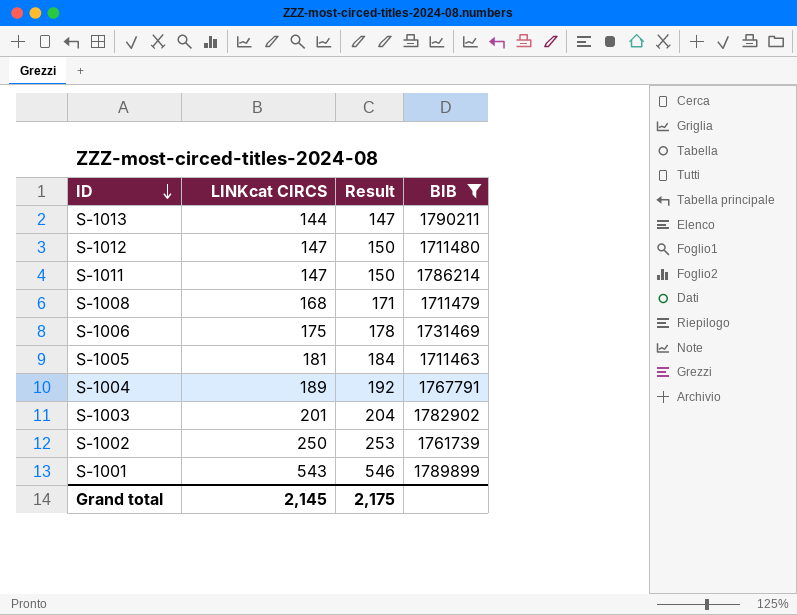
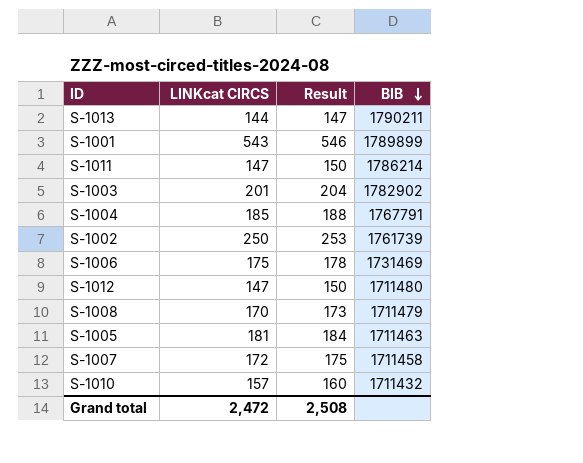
filter: BIB >= 1711463 -> none
row order: ID descending -> BIB descending
S-1004 | LINKcat CIRCS: 189 -> 185
S-1004 | Result: 192 -> 188
S-1008 | LINKcat CIRCS: 168 -> 170
S-1008 | Result: 171 -> 173
Grand total | LINKcat CIRCS: 2,145 -> 2,472
Grand total | Result: 2,175 -> 2,508

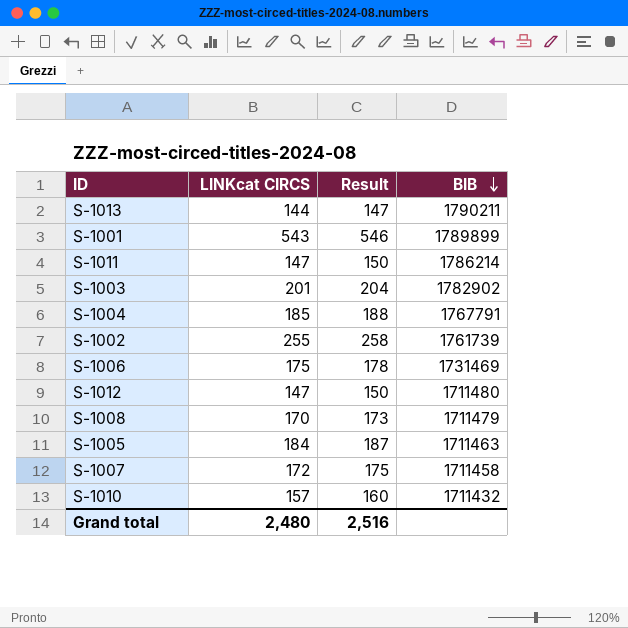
S-1002 | LINKcat CIRCS: 250 -> 255
S-1002 | Result: 253 -> 258
S-1005 | LINKcat CIRCS: 181 -> 184
S-1005 | Result: 184 -> 187
Grand total | LINKcat CIRCS: 2,472 -> 2,480
Grand total | Result: 2,508 -> 2,516

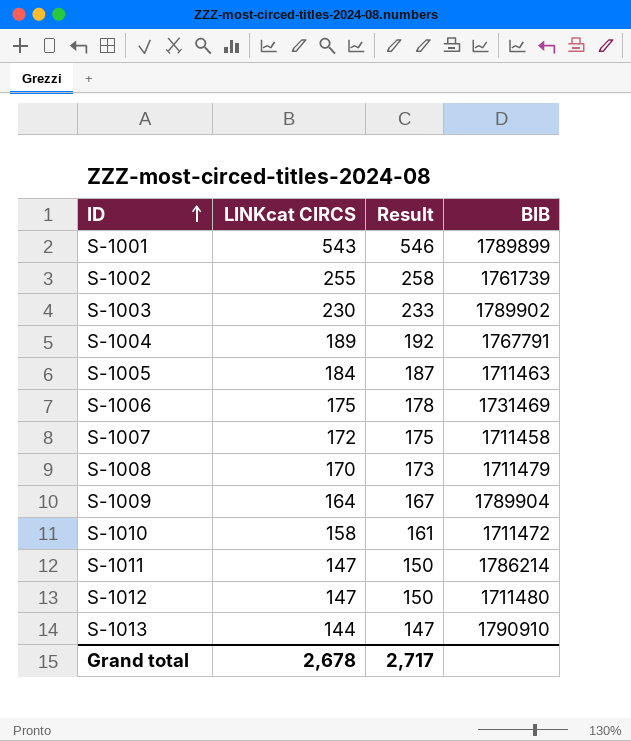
row order: BIB descending -> ID ascending
S-1003 | LINKcat CIRCS: 201 -> 230
S-1003 | Result: 204 -> 233
S-1003 | BIB: 1782902 -> 1789902
S-1004 | LINKcat CIRCS: 185 -> 189
S-1004 | Result: 188 -> 192
row S-1009: none -> 164 | 167 | 1789904
S-1010 | LINKcat CIRCS: 157 -> 158
S-1010 | Result: 160 -> 161
S-1010 | BIB: 1711432 -> 1711472
S-1013 | BIB: 1790211 -> 1790910
Grand total | LINKcat CIRCS: 2,480 -> 2,678
Grand total | Result: 2,516 -> 2,717

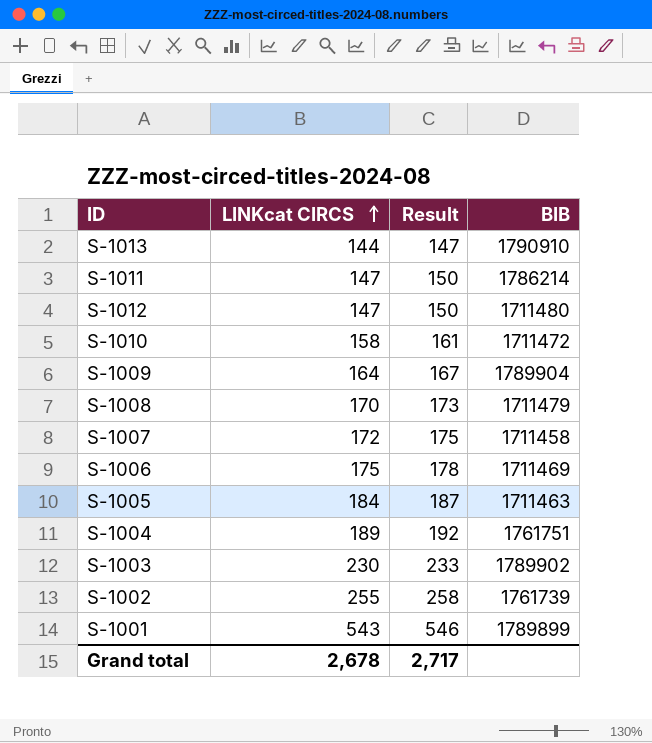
row order: ID ascending -> LINKcat CIRCS ascending
S-1006 | BIB: 1731469 -> 1711469
S-1004 | BIB: 1767791 -> 1761751

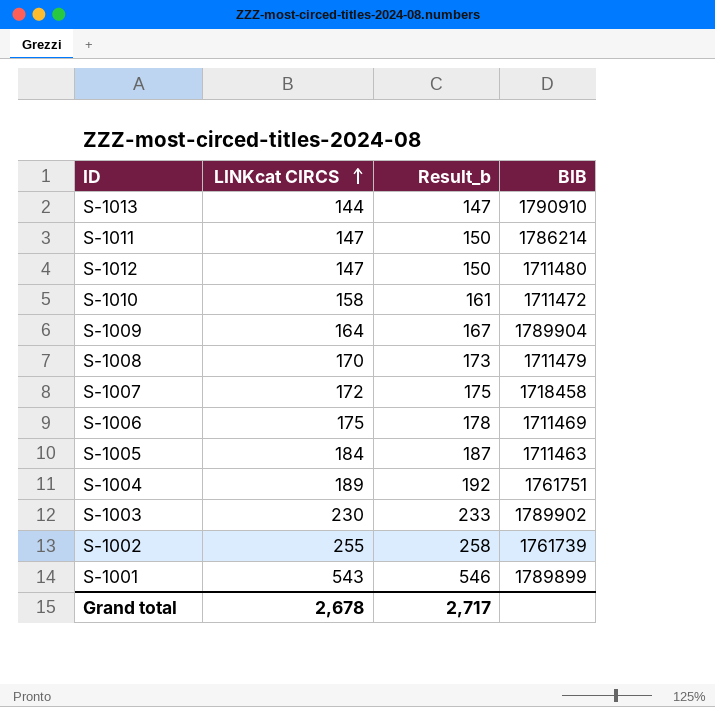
column name: Result -> Result_b
S-1007 | BIB: 1711458 -> 1718458

